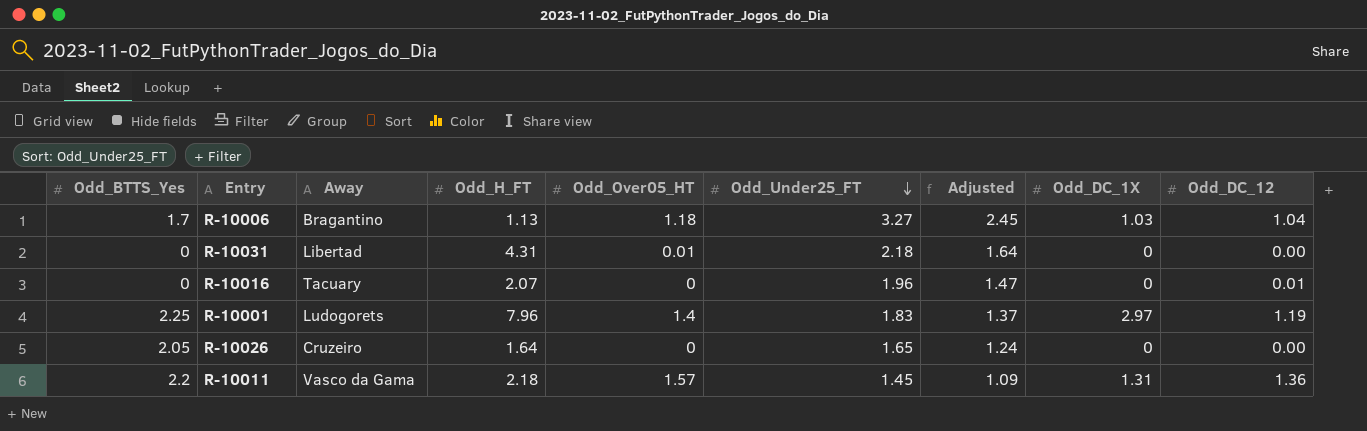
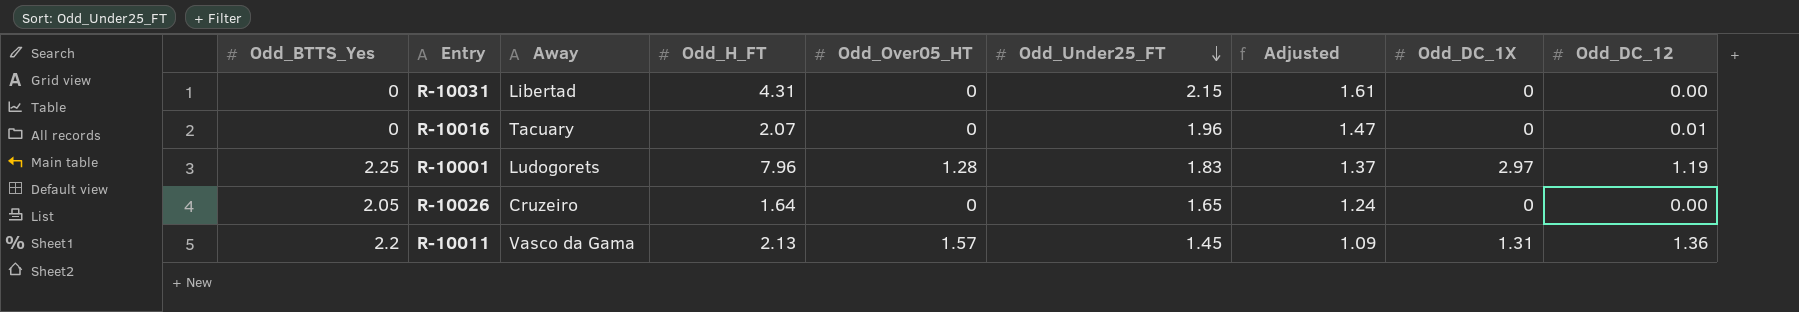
row R-10006: 1.7 | Bragantino | 1.13 | 1.18 | 3.27 | 2.45 | 1.03 | 1.04 -> none
R-10031 | Odd_Over05_HT: 0.01 -> 0
R-10031 | Odd_Under25_FT: 2.18 -> 2.15
R-10031 | Adjusted: 1.64 -> 1.61
R-10001 | Odd_Over05_HT: 1.4 -> 1.28
R-10011 | Odd_H_FT: 2.18 -> 2.13

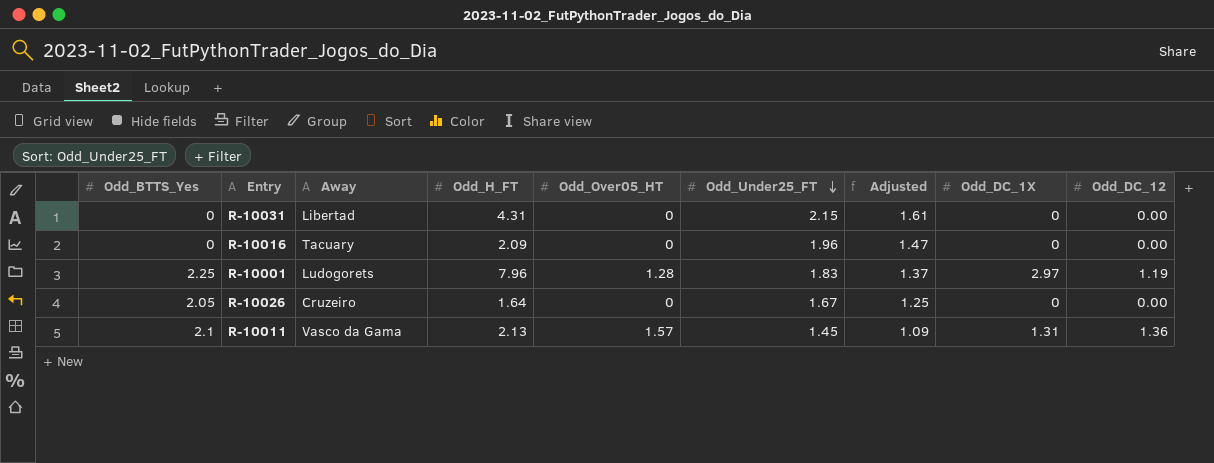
R-10016 | Odd_H_FT: 2.07 -> 2.09
R-10016 | Odd_DC_12: 0.01 -> 0.00
R-10026 | Odd_Under25_FT: 1.65 -> 1.67
R-10026 | Adjusted: 1.24 -> 1.25
R-10011 | Odd_BTTS_Yes: 2.2 -> 2.1

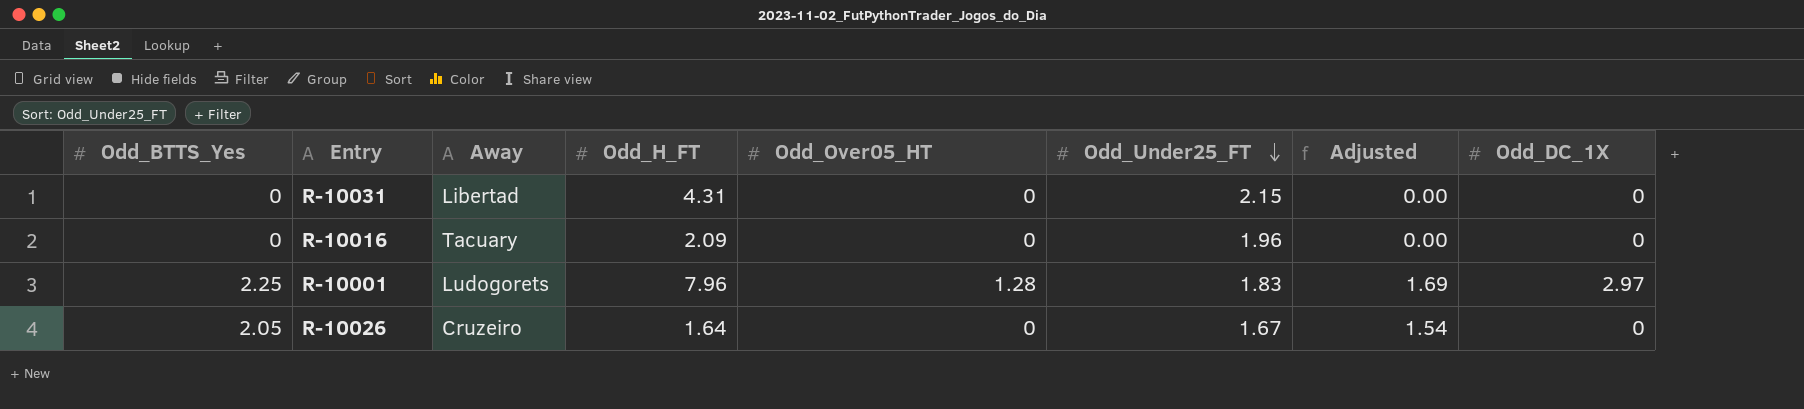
column Odd_DC_12 | position: 9 -> none
column Adjusted | formula: [Odd_Under25_FT] * 0.75 -> [Odd_BTTS_Yes] * 0.75
row R-10011: 2.1 | Vasco da Gama | 2.13 | 1.57 | 1.45 | 1.09 | 1.31 | 1.36 -> none

